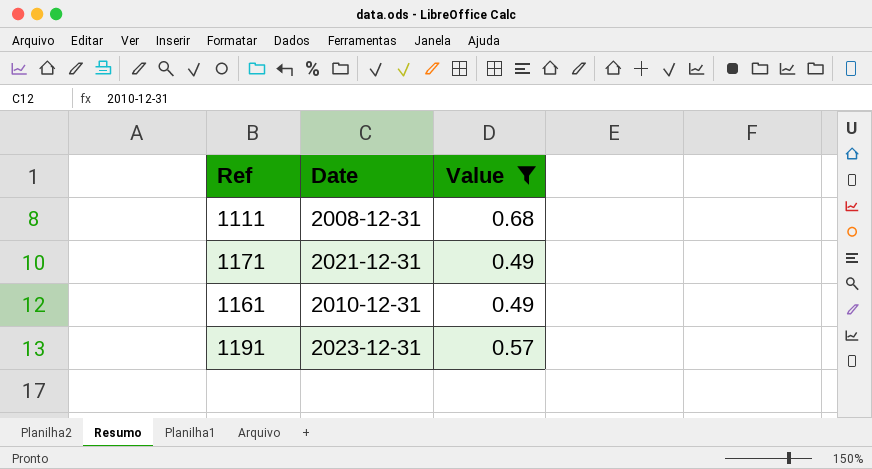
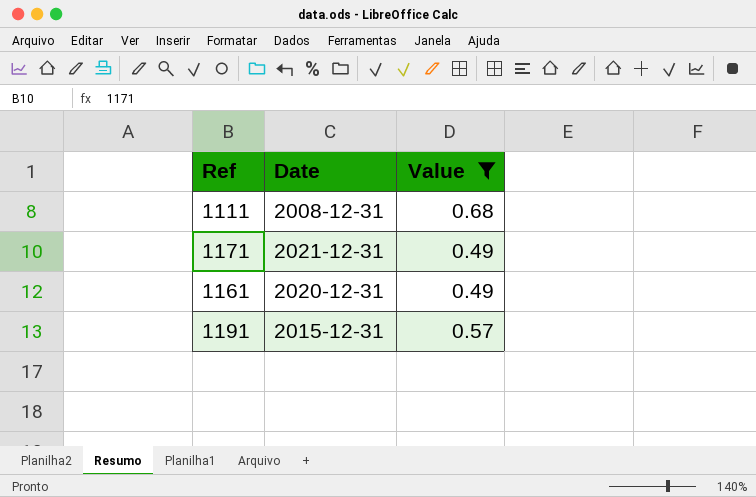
1161 | Date: 2010-12-31 -> 2020-12-31
1191 | Date: 2023-12-31 -> 2015-12-31

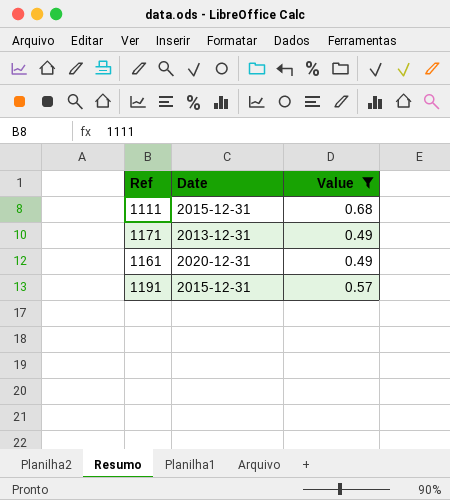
1111 | Date: 2008-12-31 -> 2015-12-31
1171 | Date: 2021-12-31 -> 2013-12-31

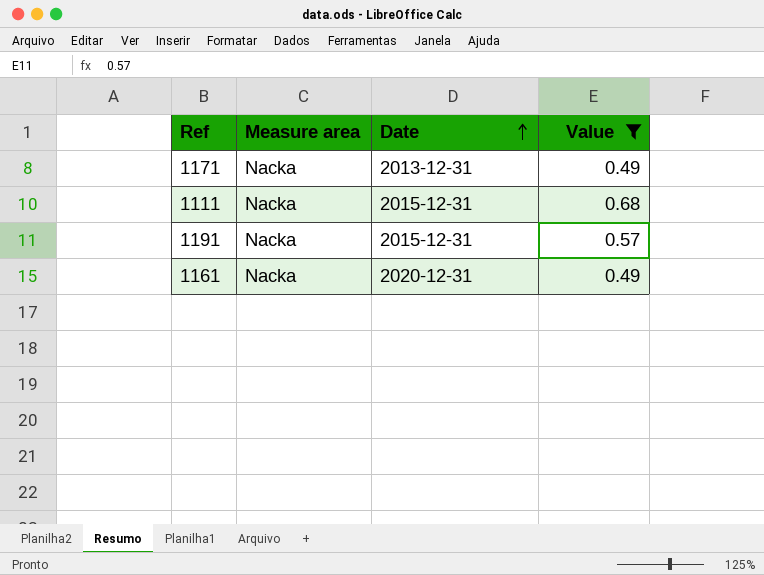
row order: none -> Date ascending
column Measure area | position: none -> 2

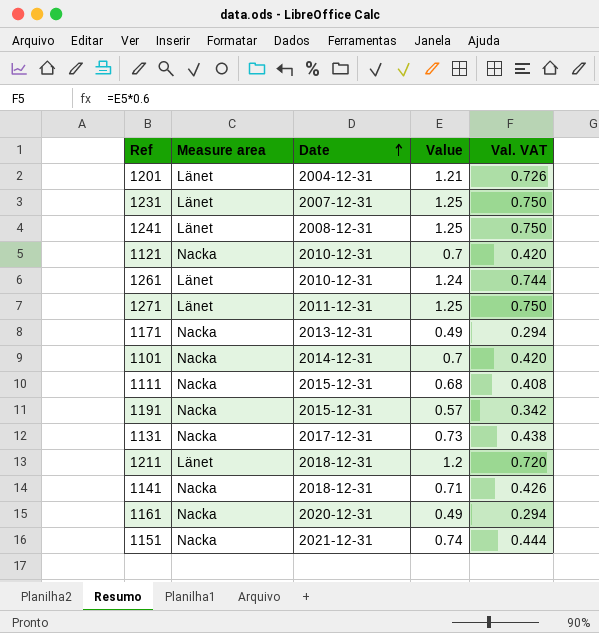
filter: Value <= 0.68 -> none
column Val. VAT | formula: none -> [Value] * 0.6

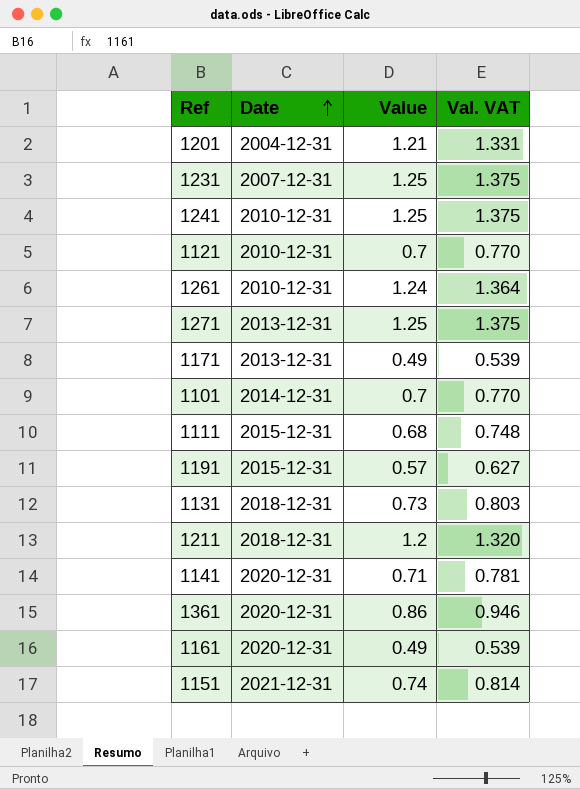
column Measure area | position: 2 -> none
column Val. VAT | formula: [Value] * 0.6 -> [Value] * 1.1
1241 | Date: 2008-12-31 -> 2010-12-31
1271 | Date: 2011-12-31 -> 2013-12-31
1131 | Date: 2017-12-31 -> 2018-12-31
1141 | Date: 2018-12-31 -> 2020-12-31
row 1361: none -> 2020-12-31 | 0.86 | 0.946

